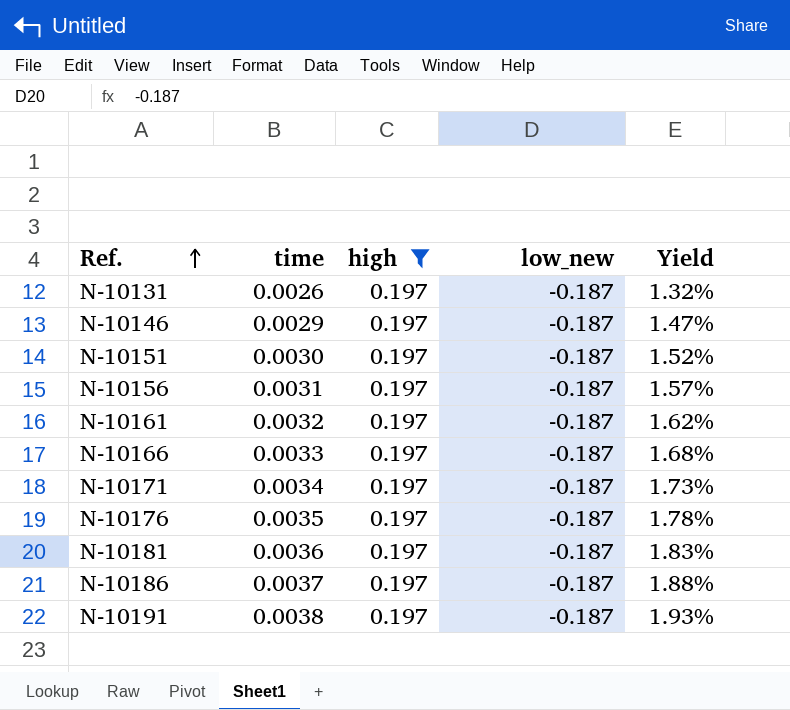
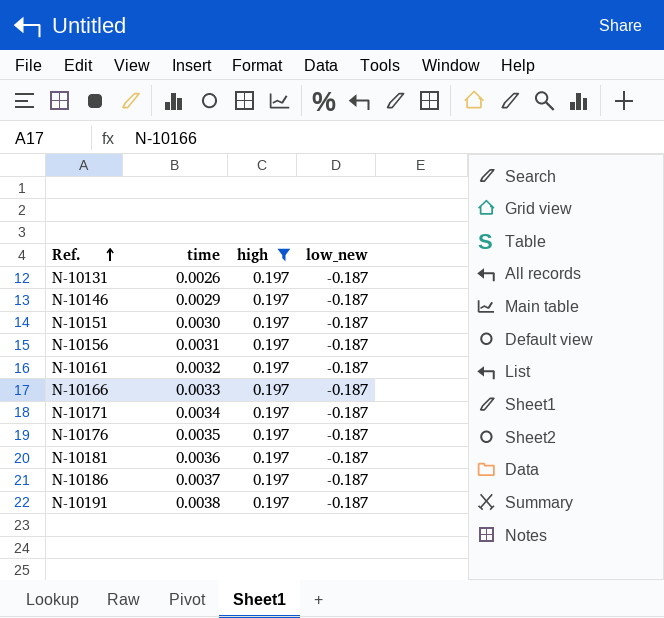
column Yield | formula: [time] / [high] -> none

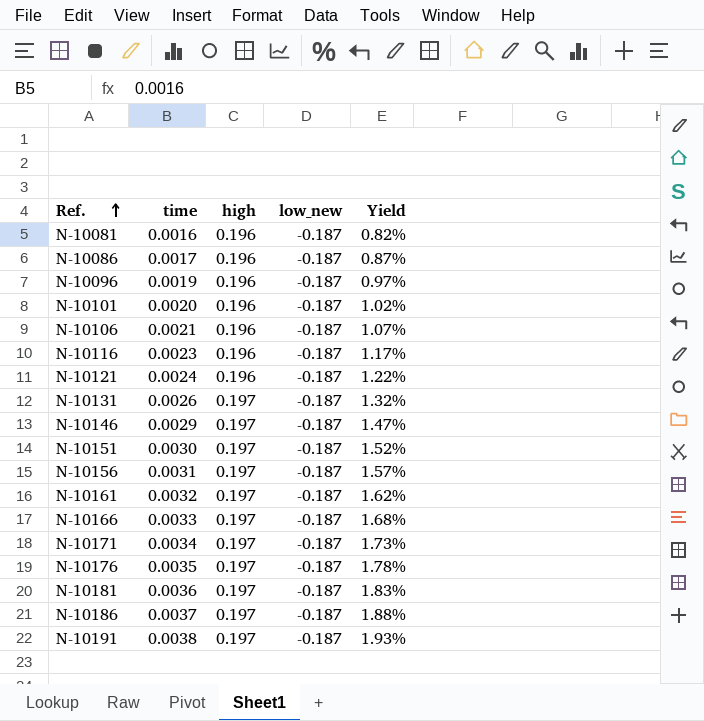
filter: high = 0.197 -> none
column Yield | formula: none -> [time] / [high]

